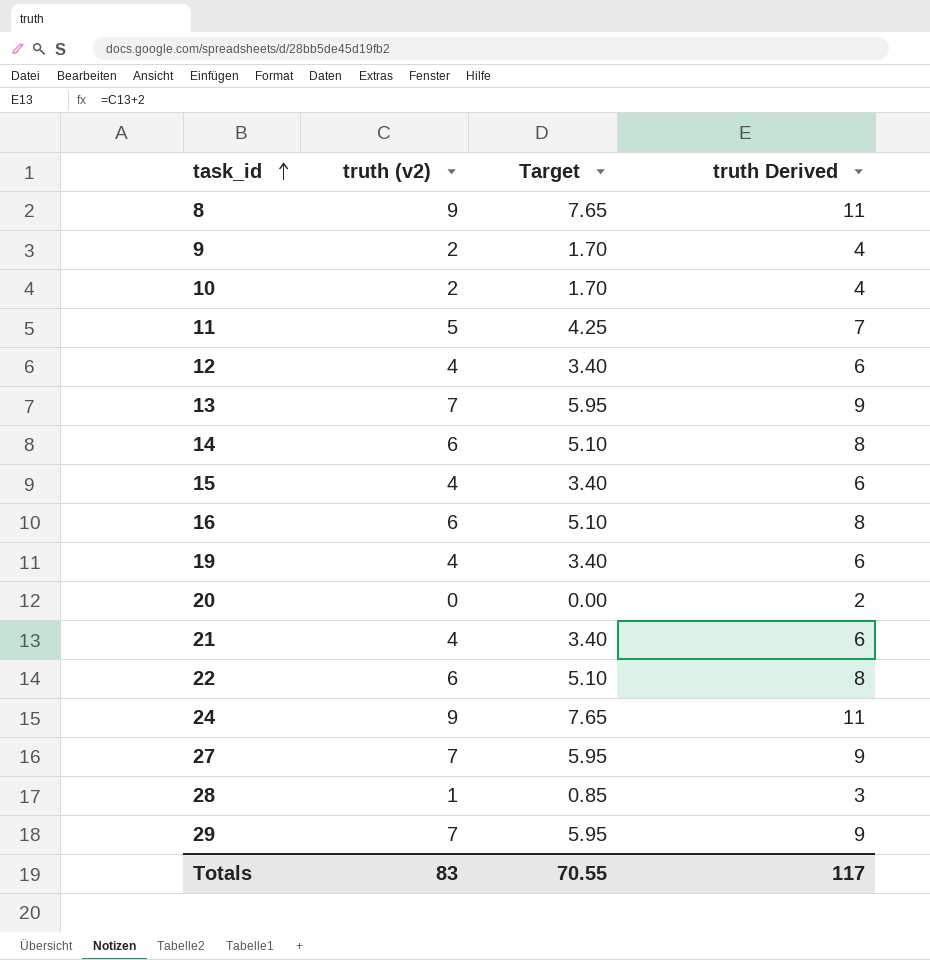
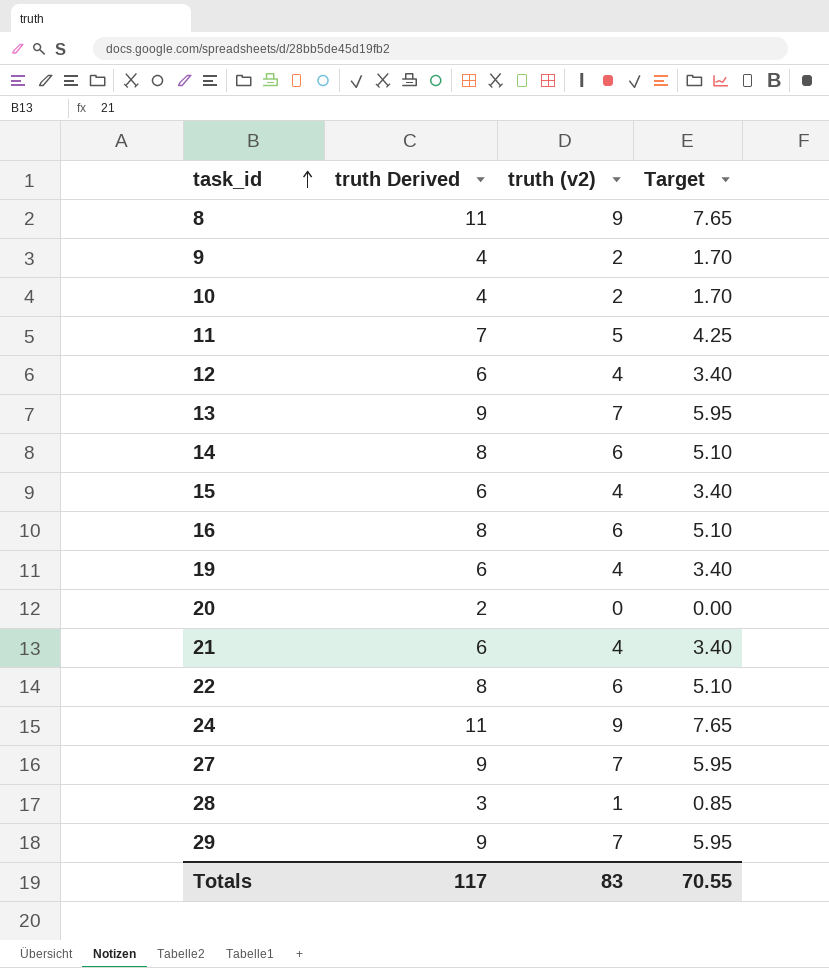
column truth Derived | position: 4 -> 2

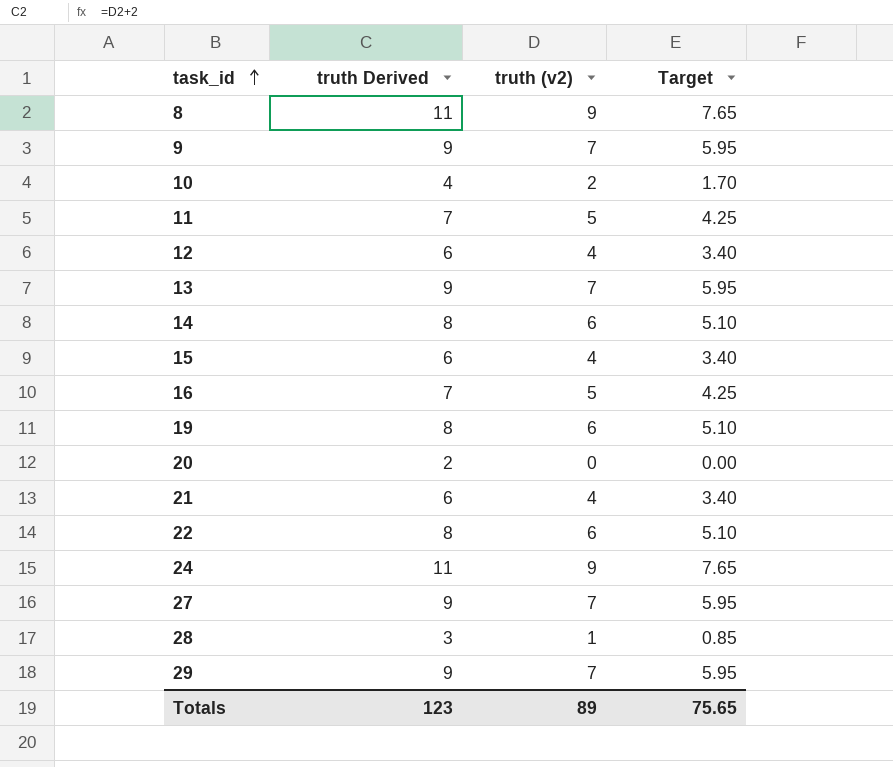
9 | truth Derived: 4 -> 9
9 | truth (v2): 2 -> 7
9 | Target: 1.70 -> 5.95
16 | truth Derived: 8 -> 7
16 | truth (v2): 6 -> 5
16 | Target: 5.10 -> 4.25
19 | truth Derived: 6 -> 8
19 | truth (v2): 4 -> 6
19 | Target: 3.40 -> 5.10
Totals | truth Derived: 117 -> 123
Totals | truth (v2): 83 -> 89
Totals | Target: 70.55 -> 75.65

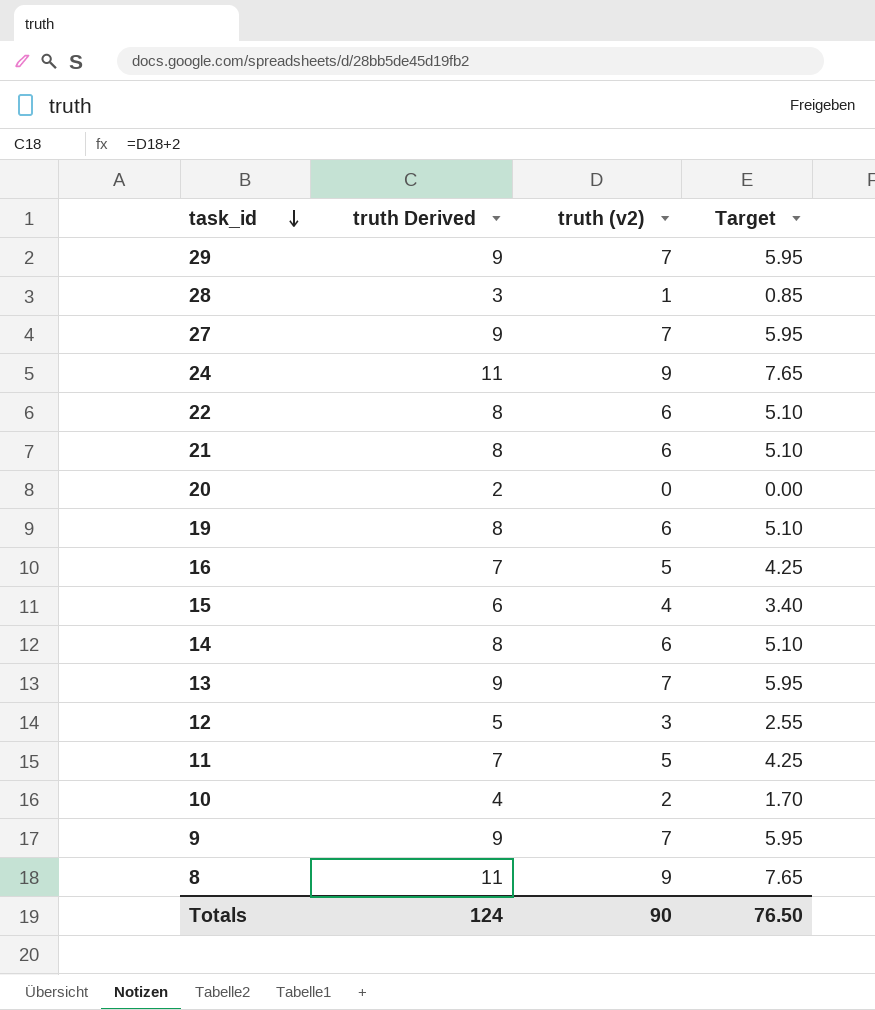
row order: task_id ascending -> task_id descending
21 | truth Derived: 6 -> 8
21 | truth (v2): 4 -> 6
21 | Target: 3.40 -> 5.10
12 | truth Derived: 6 -> 5
12 | truth (v2): 4 -> 3
12 | Target: 3.40 -> 2.55
Totals | truth Derived: 123 -> 124
Totals | truth (v2): 89 -> 90
Totals | Target: 75.65 -> 76.50

